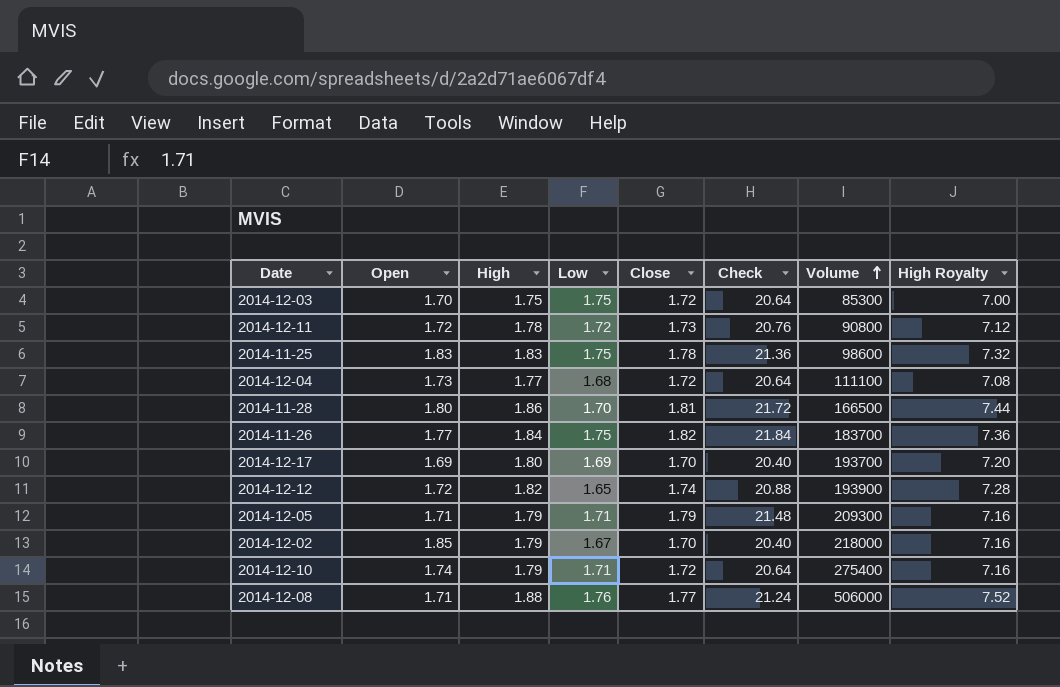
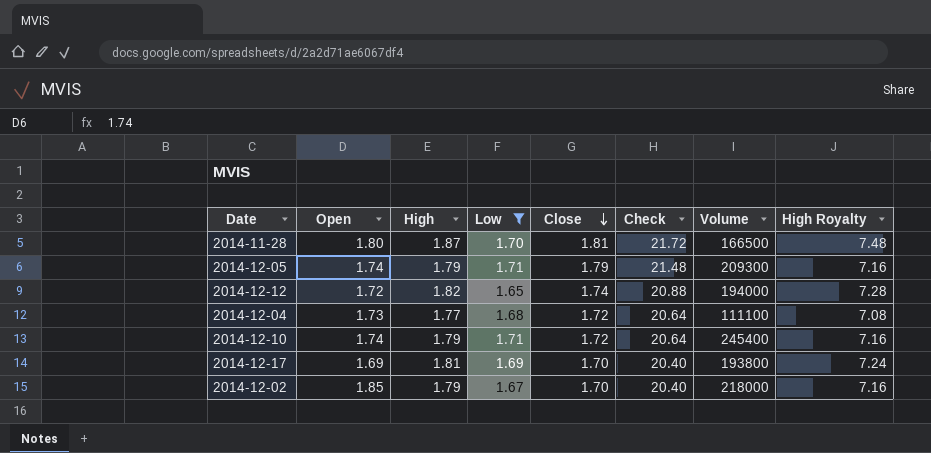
filter: none -> Low <= 1.71
row order: Volume ascending -> Close descending
2014-11-28 | High: 1.86 -> 1.87
2014-11-28 | High Royalty: 7.44 -> 7.48
2014-12-05 | Open: 1.71 -> 1.74
2014-12-12 | Volume: 193900 -> 194000
2014-12-10 | Volume: 275400 -> 245400
2014-12-17 | High: 1.80 -> 1.81
2014-12-17 | Volume: 193700 -> 193800
2014-12-17 | High Royalty: 7.20 -> 7.24

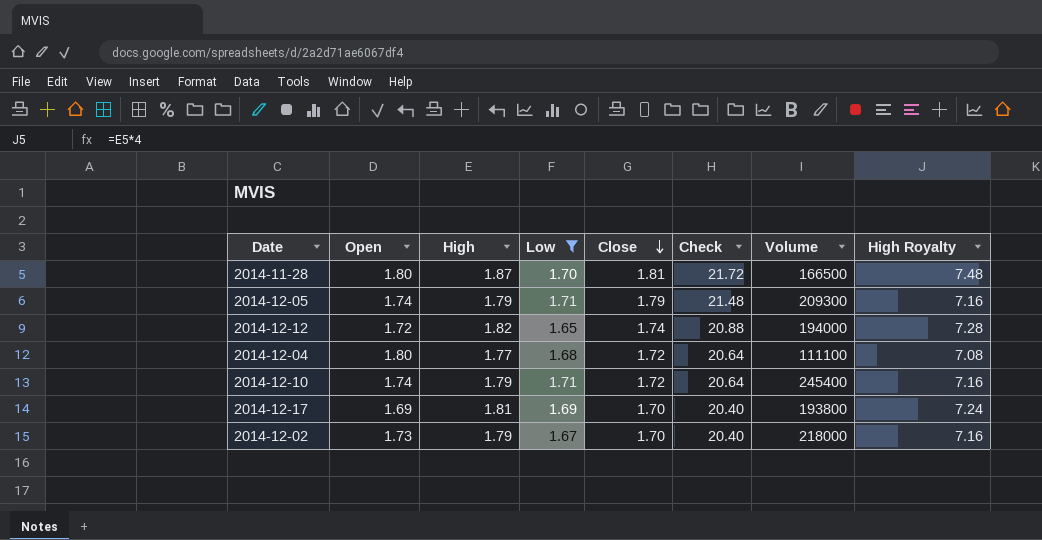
2014-12-04 | Open: 1.73 -> 1.80
2014-12-02 | Open: 1.85 -> 1.73

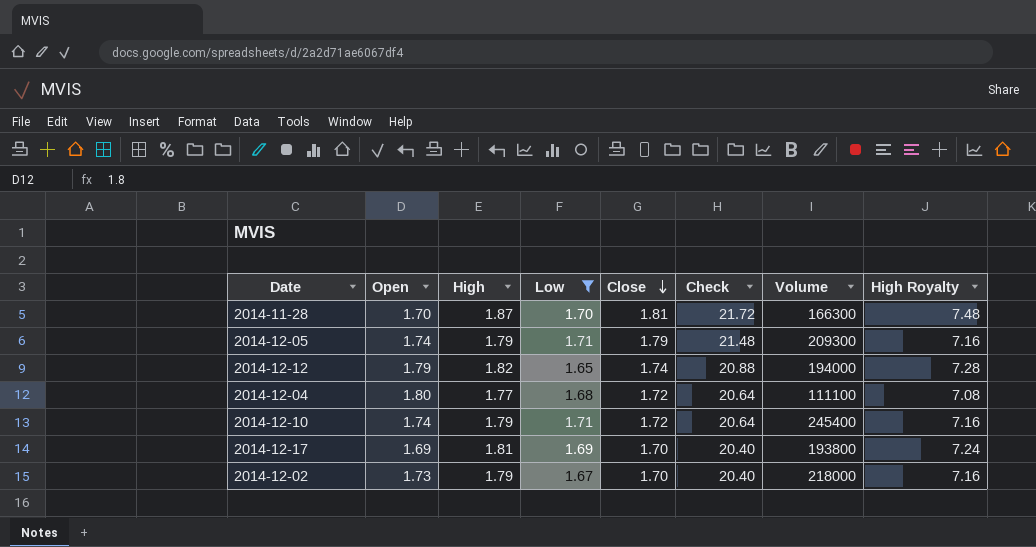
2014-11-28 | Open: 1.80 -> 1.70
2014-11-28 | Volume: 166500 -> 166300
2014-12-12 | Open: 1.72 -> 1.79

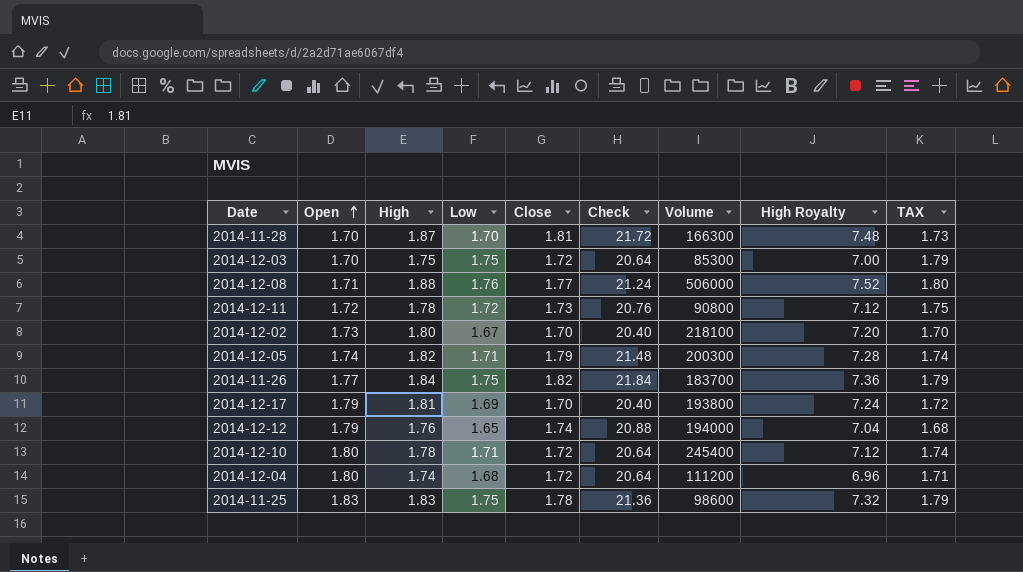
filter: Low <= 1.71 -> none
row order: Close descending -> Open ascending
column TAX | formula: none -> [Low] * 1.02
2014-12-02 | High: 1.79 -> 1.80
2014-12-02 | Volume: 218000 -> 218100
2014-12-02 | High Royalty: 7.16 -> 7.20
2014-12-05 | High: 1.79 -> 1.82
2014-12-05 | Volume: 209300 -> 200300
2014-12-05 | High Royalty: 7.16 -> 7.28
2014-12-17 | Open: 1.69 -> 1.79
2014-12-12 | High: 1.82 -> 1.76
2014-12-12 | High Royalty: 7.28 -> 7.04
2014-12-10 | Open: 1.74 -> 1.80
2014-12-10 | High: 1.79 -> 1.78
2014-12-10 | High Royalty: 7.16 -> 7.12
2014-12-04 | High: 1.77 -> 1.74
2014-12-04 | Volume: 111100 -> 111200
2014-12-04 | High Royalty: 7.08 -> 6.96

